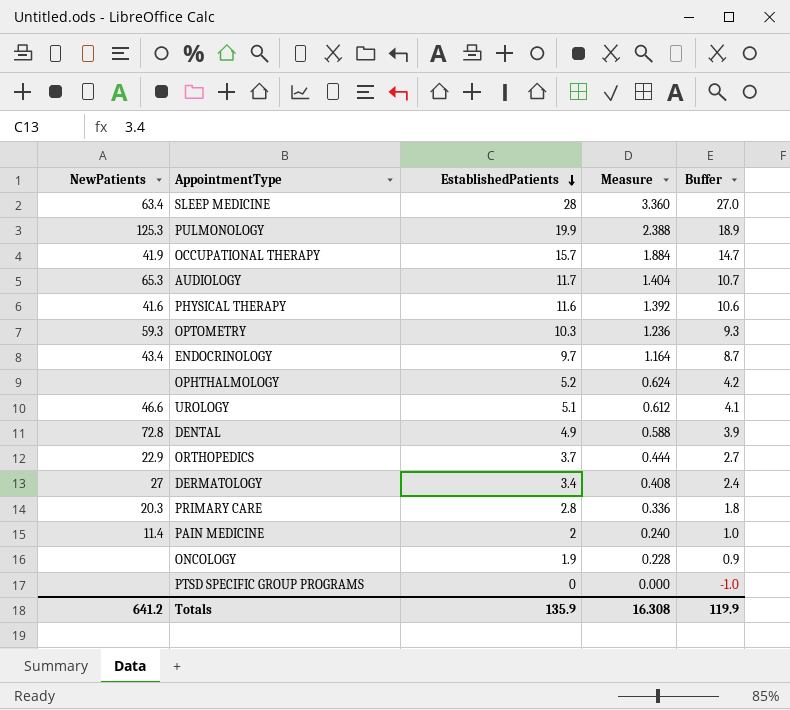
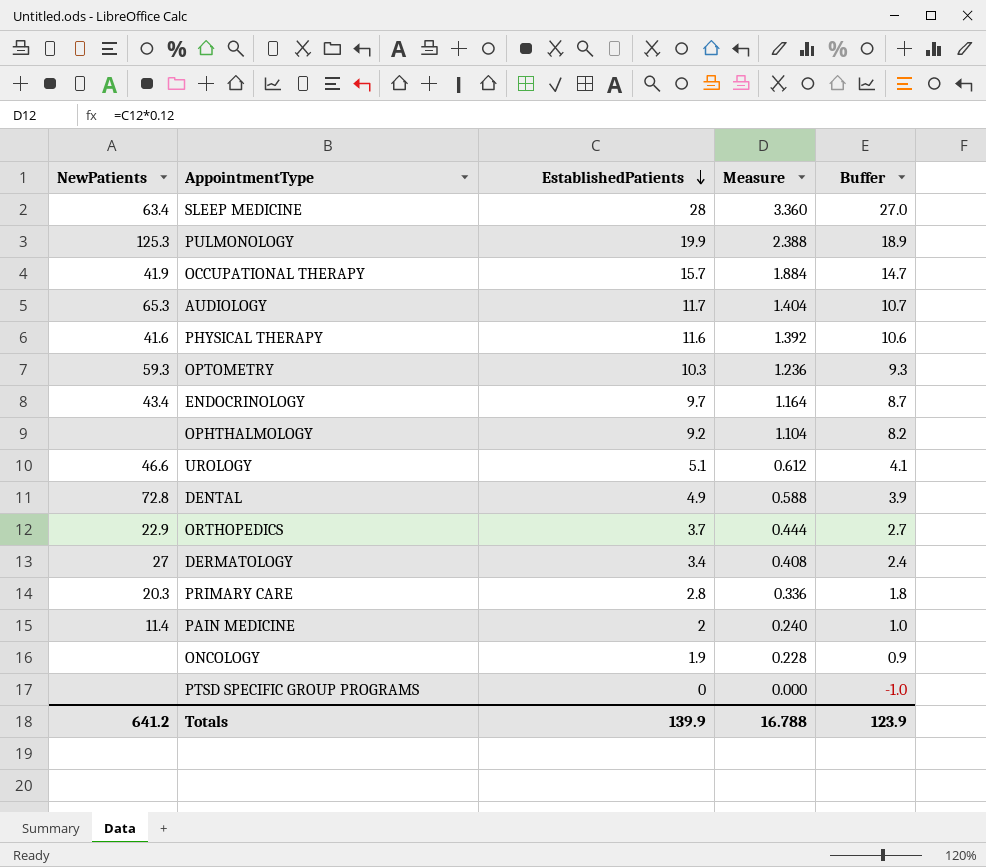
OPHTHALMOLOGY | EstablishedPatients: 5.2 -> 9.2
OPHTHALMOLOGY | Measure: 0.624 -> 1.104
OPHTHALMOLOGY | Buffer: 4.2 -> 8.2
Totals | EstablishedPatients: 135.9 -> 139.9
Totals | Measure: 16.308 -> 16.788
Totals | Buffer: 119.9 -> 123.9

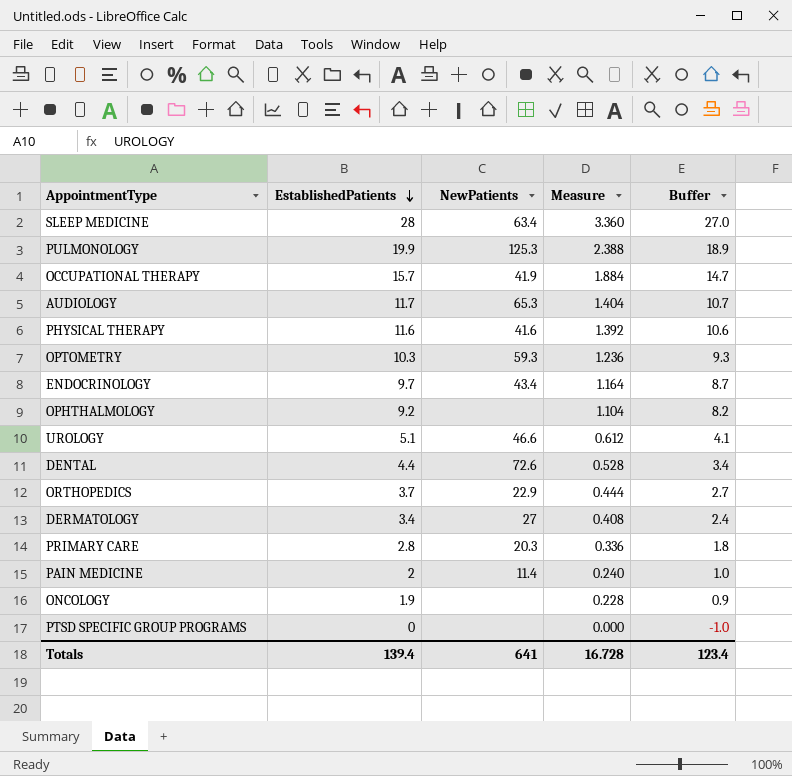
column NewPatients | position: 1 -> 3
DENTAL | EstablishedPatients: 4.9 -> 4.4
DENTAL | NewPatients: 72.8 -> 72.6
DENTAL | Measure: 0.588 -> 0.528
DENTAL | Buffer: 3.9 -> 3.4
Totals | EstablishedPatients: 139.9 -> 139.4
Totals | NewPatients: 641.2 -> 641
Totals | Measure: 16.788 -> 16.728
Totals | Buffer: 123.9 -> 123.4

